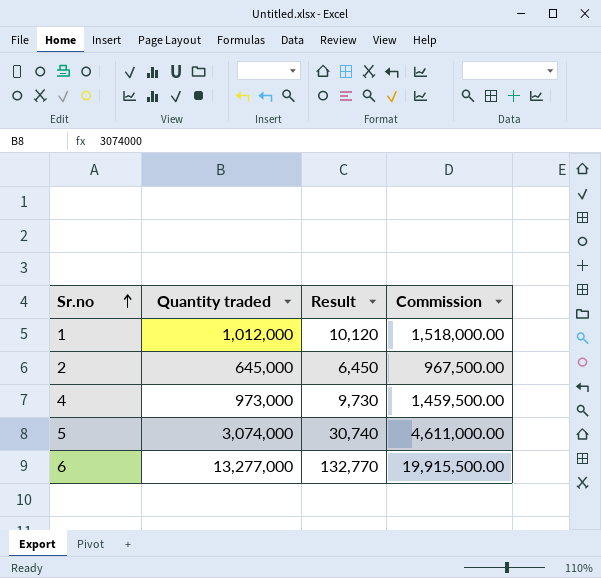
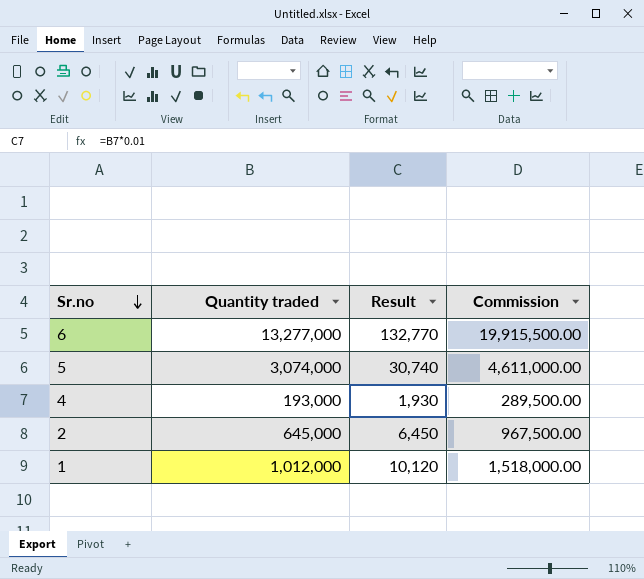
row order: Sr.no ascending -> Sr.no descending
4 | Quantity traded: 973,000 -> 193,000
4 | Result: 9,730 -> 1,930
4 | Commission: 1,459,500.00 -> 289,500.00

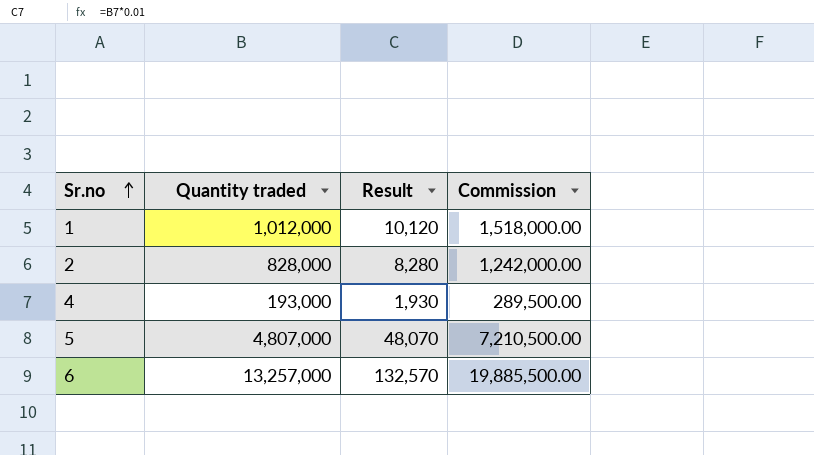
row order: Sr.no descending -> Sr.no ascending
2 | Quantity traded: 645,000 -> 828,000
2 | Result: 6,450 -> 8,280
2 | Commission: 967,500.00 -> 1,242,000.00
5 | Quantity traded: 3,074,000 -> 4,807,000
5 | Result: 30,740 -> 48,070
5 | Commission: 4,611,000.00 -> 7,210,500.00
6 | Quantity traded: 13,277,000 -> 13,257,000
6 | Result: 132,770 -> 132,570
6 | Commission: 19,915,500.00 -> 19,885,500.00

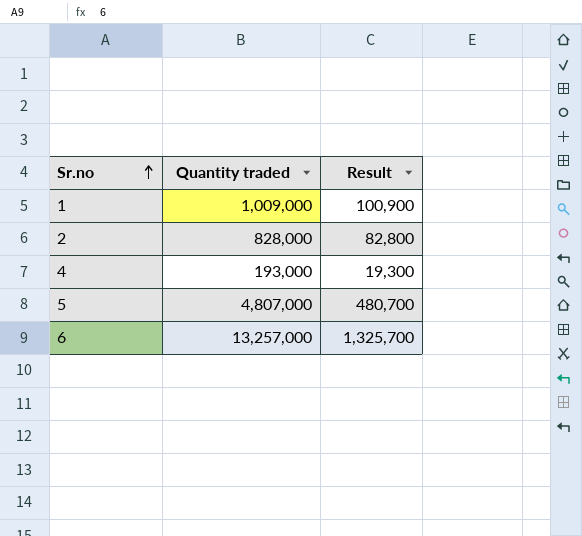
column Commission | formula: [Quantity traded] * 1.5 -> none
column Result | formula: [Quantity traded] * 0.01 -> [Quantity traded] * 0.1
1 | Quantity traded: 1,012,000 -> 1,009,000

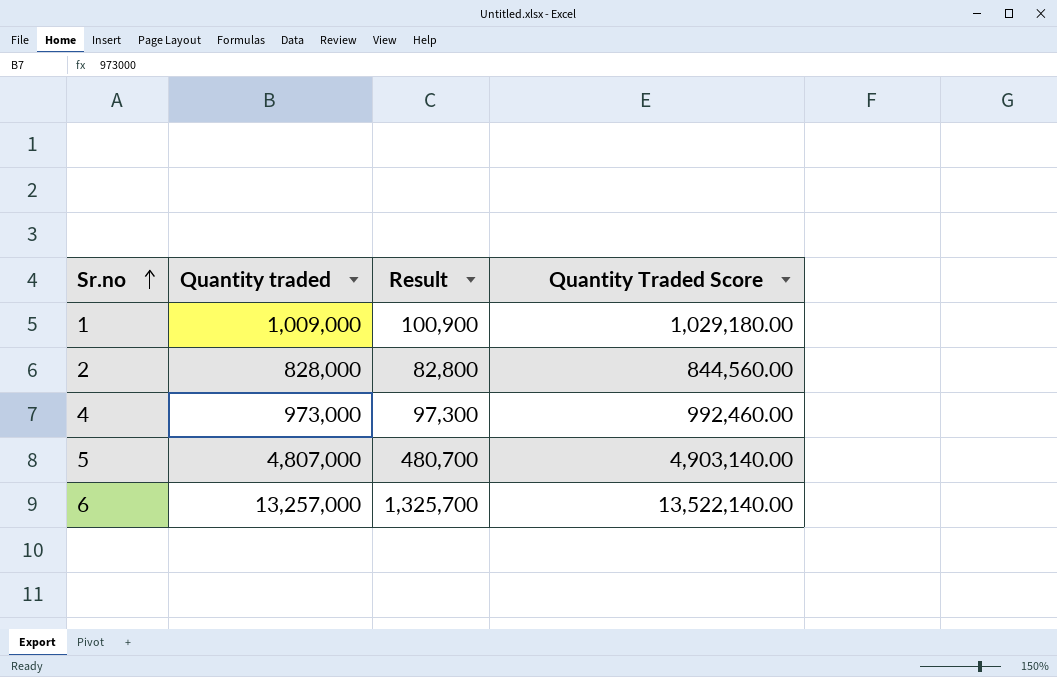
column Quantity Traded Score | formula: none -> [Quantity traded] * 1.02
4 | Quantity traded: 193,000 -> 973,000
4 | Result: 19,300 -> 97,300

